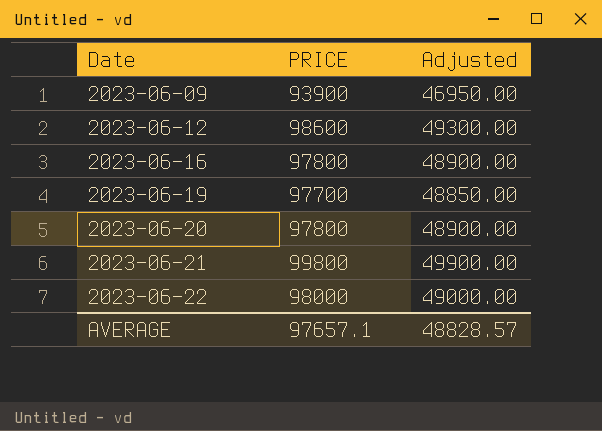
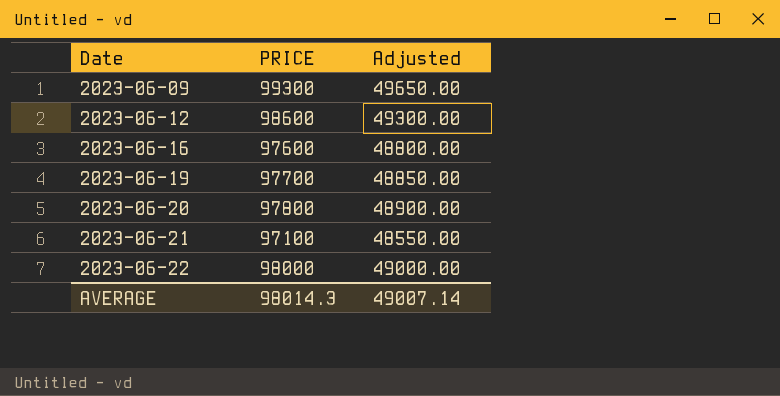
2023-06-09 | PRICE: 93900 -> 99300
2023-06-09 | Adjusted: 46950.00 -> 49650.00
2023-06-16 | PRICE: 97800 -> 97600
2023-06-16 | Adjusted: 48900.00 -> 48800.00
2023-06-21 | PRICE: 99800 -> 97100
2023-06-21 | Adjusted: 49900.00 -> 48550.00
AVERAGE | PRICE: 97657.1 -> 98014.3
AVERAGE | Adjusted: 48828.57 -> 49007.14

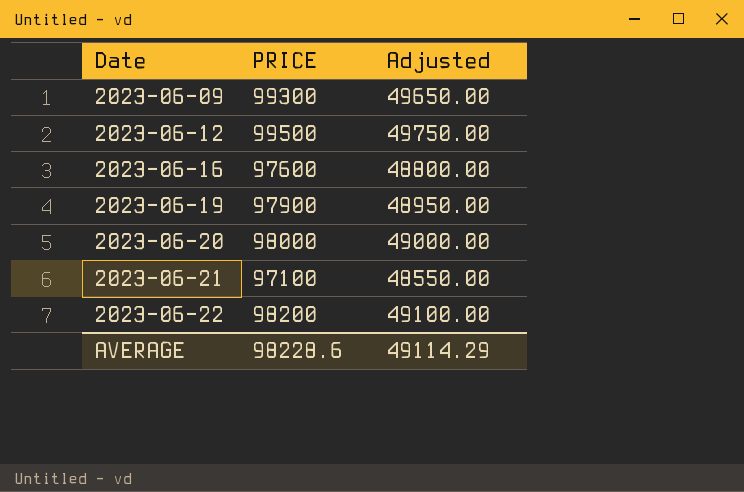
2023-06-12 | PRICE: 98600 -> 99500
2023-06-12 | Adjusted: 49300.00 -> 49750.00
2023-06-19 | PRICE: 97700 -> 97900
2023-06-19 | Adjusted: 48850.00 -> 48950.00
2023-06-20 | PRICE: 97800 -> 98000
2023-06-20 | Adjusted: 48900.00 -> 49000.00
2023-06-22 | PRICE: 98000 -> 98200
2023-06-22 | Adjusted: 49000.00 -> 49100.00
AVERAGE | PRICE: 98014.3 -> 98228.6
AVERAGE | Adjusted: 49007.14 -> 49114.29

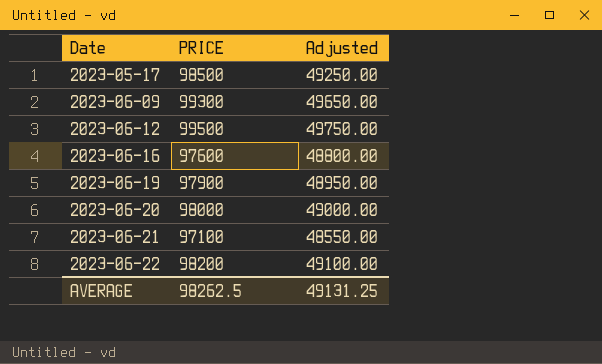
row 2023-05-17: none -> 98500 | 49250.00
AVERAGE | PRICE: 98228.6 -> 98262.5
AVERAGE | Adjusted: 49114.29 -> 49131.25

